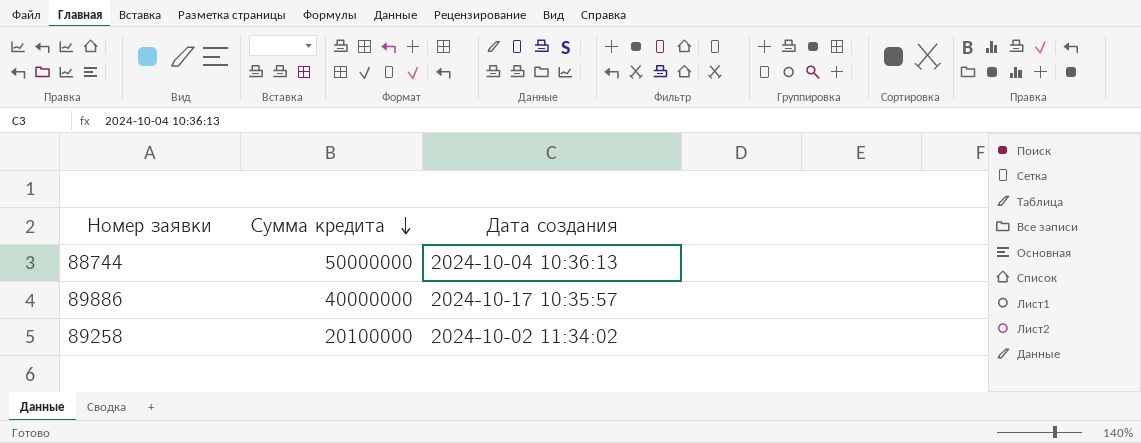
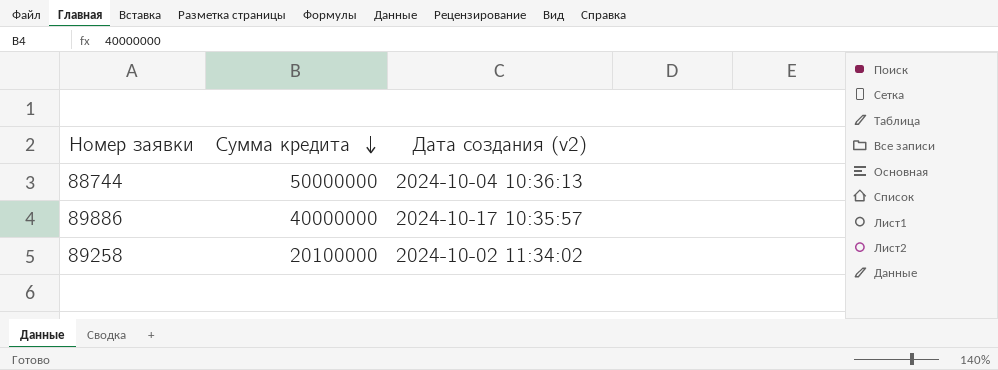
column name: Дата создания -> Дата создания (v2)

